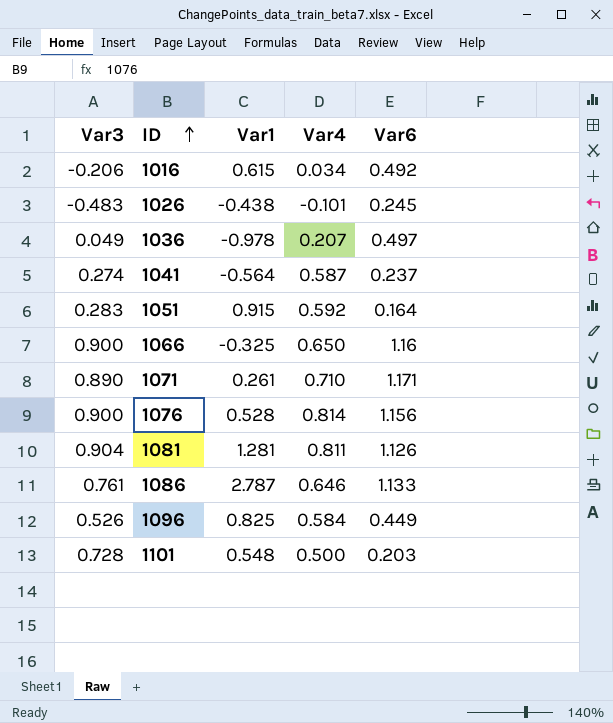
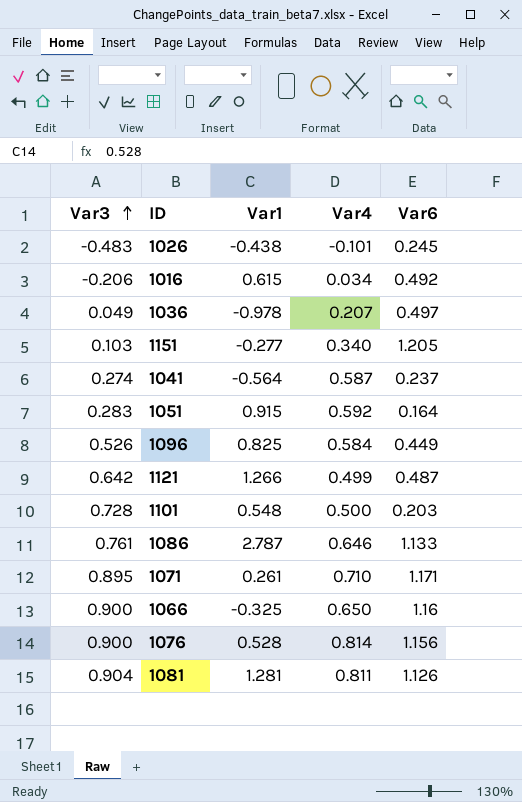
row order: ID ascending -> Var3 ascending
row 1151: none -> 0.103 | -0.277 | 0.340 | 1.205
row 1121: none -> 0.642 | 1.266 | 0.499 | 0.487
1071 | Var3: 0.890 -> 0.895

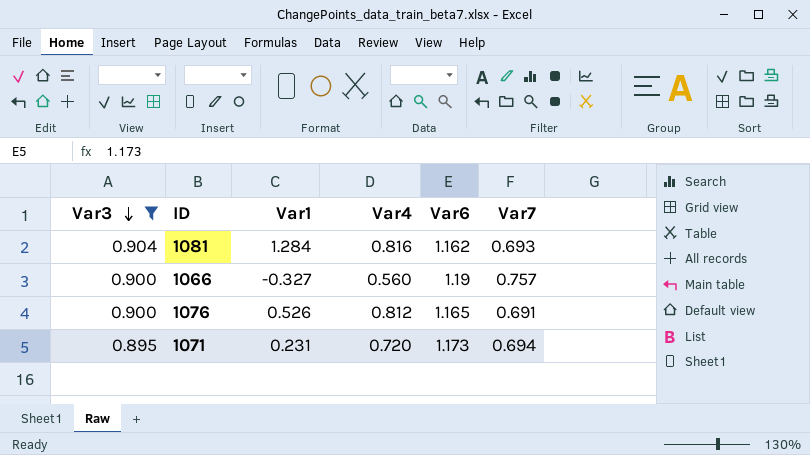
filter: none -> Var3 >= 0.895
row order: Var3 ascending -> Var3 descending
column Var7 | position: none -> 6
1081 | Var1: 1.281 -> 1.284
1081 | Var4: 0.811 -> 0.816
1081 | Var6: 1.126 -> 1.162
1066 | Var1: -0.325 -> -0.327
1066 | Var4: 0.650 -> 0.560
1066 | Var6: 1.16 -> 1.19
1076 | Var1: 0.528 -> 0.526
1076 | Var4: 0.814 -> 0.812
1076 | Var6: 1.156 -> 1.165
1071 | Var1: 0.261 -> 0.231
1071 | Var4: 0.710 -> 0.720
1071 | Var6: 1.171 -> 1.173

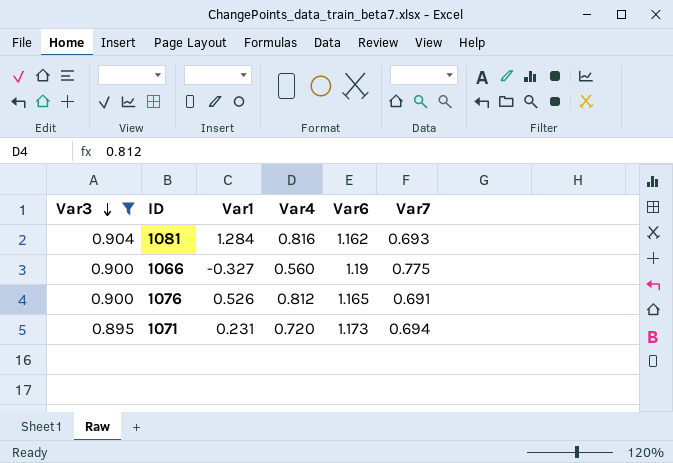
1066 | Var7: 0.757 -> 0.775

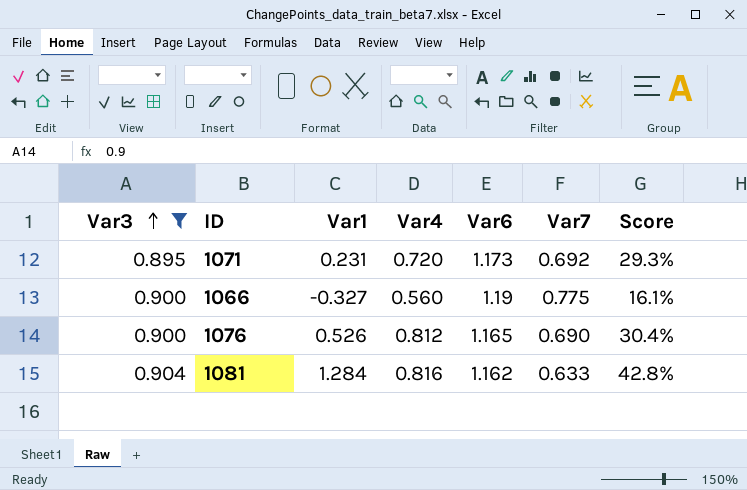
row order: Var3 descending -> Var3 ascending
column Score | formula: none -> ([Var3] - [Var7]) / [Var7]
1071 | Var7: 0.694 -> 0.692
1076 | Var7: 0.691 -> 0.690
1081 | Var7: 0.693 -> 0.633

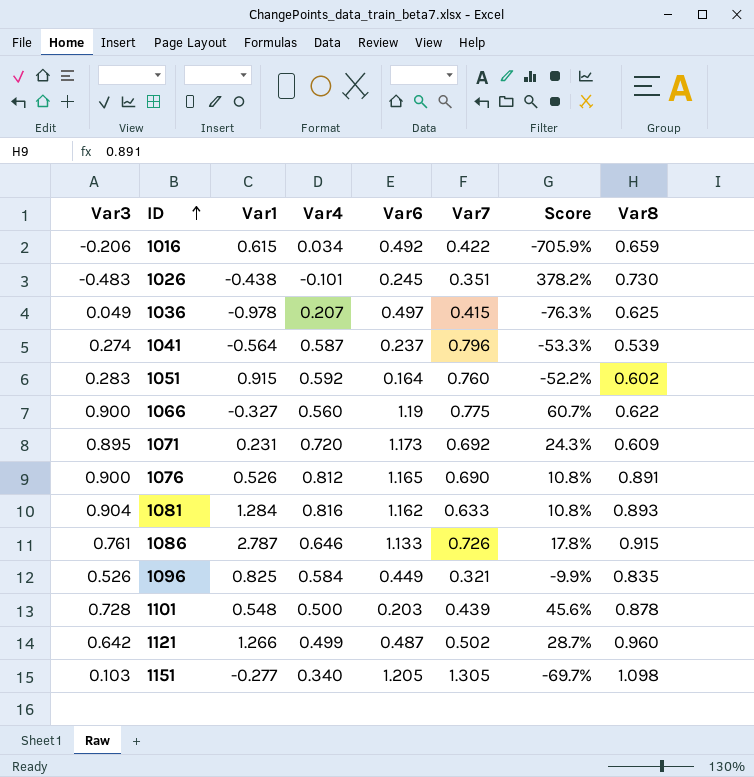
filter: Var3 >= 0.895 -> none
row order: Var3 ascending -> ID ascending
column Score | formula: ([Var3] - [Var7]) / [Var7] -> ([Var3] - [Var4]) / [Var4]
column Var8 | position: none -> 8

